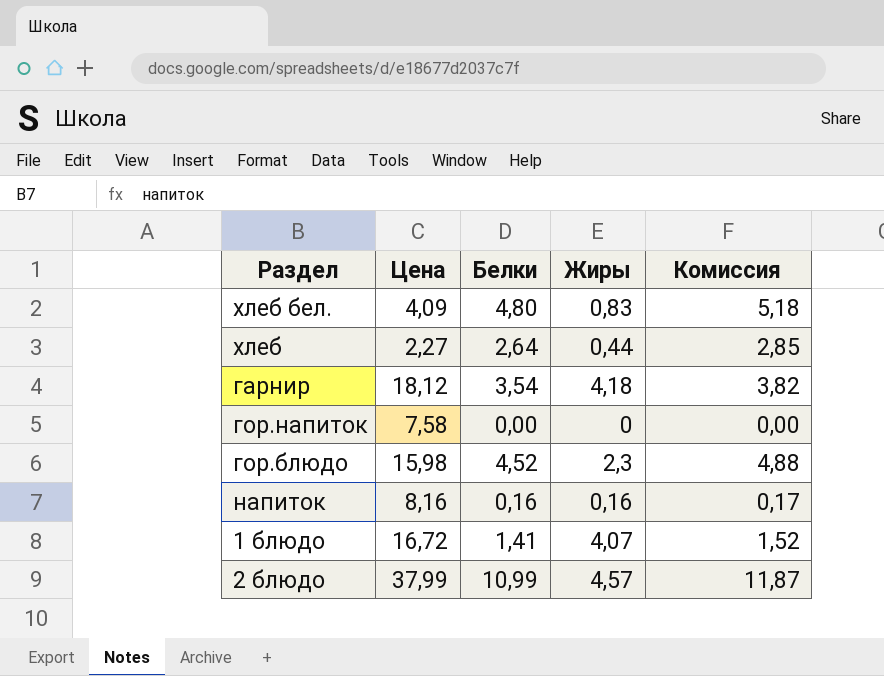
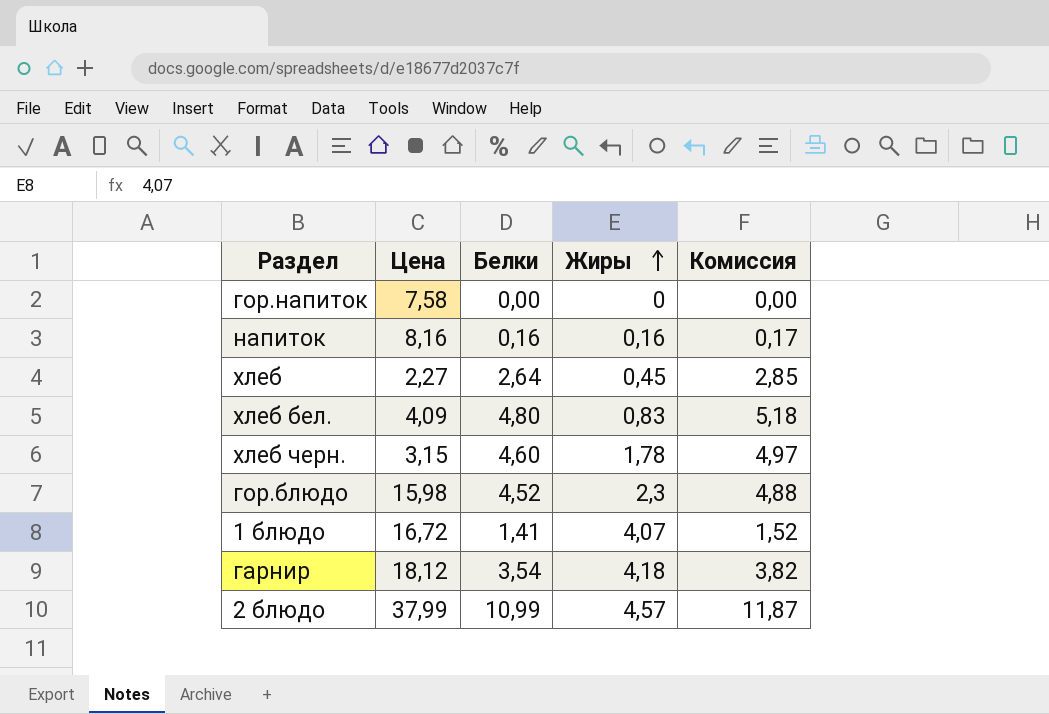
row order: none -> Жиры ascending
хлеб | Жиры: 0,44 -> 0,45
row хлеб черн.: none -> 3,15 | 4,60 | 1,78 | 4,97

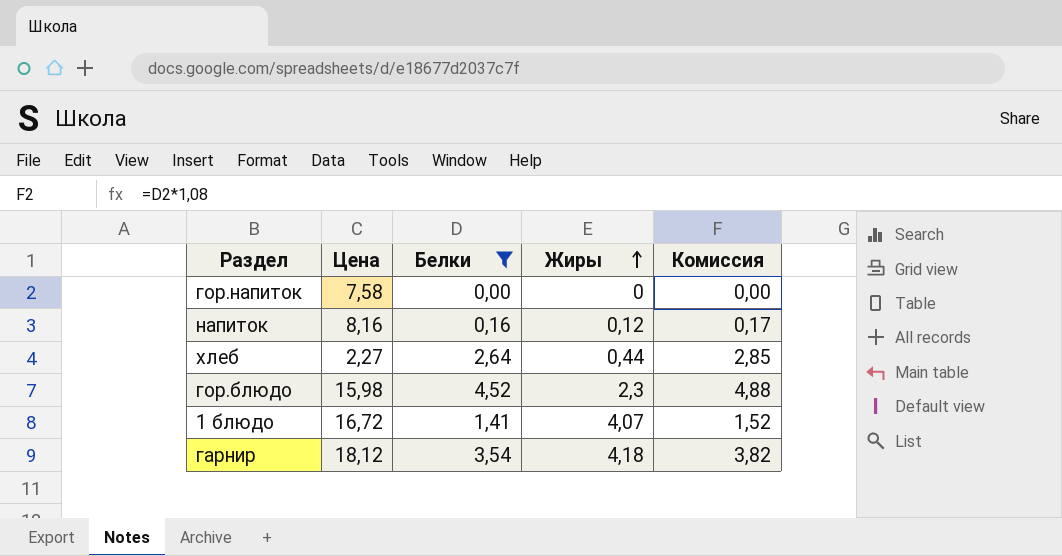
filter: none -> Белки <= 4,52
напиток | Жиры: 0,16 -> 0,12
хлеб | Жиры: 0,45 -> 0,44

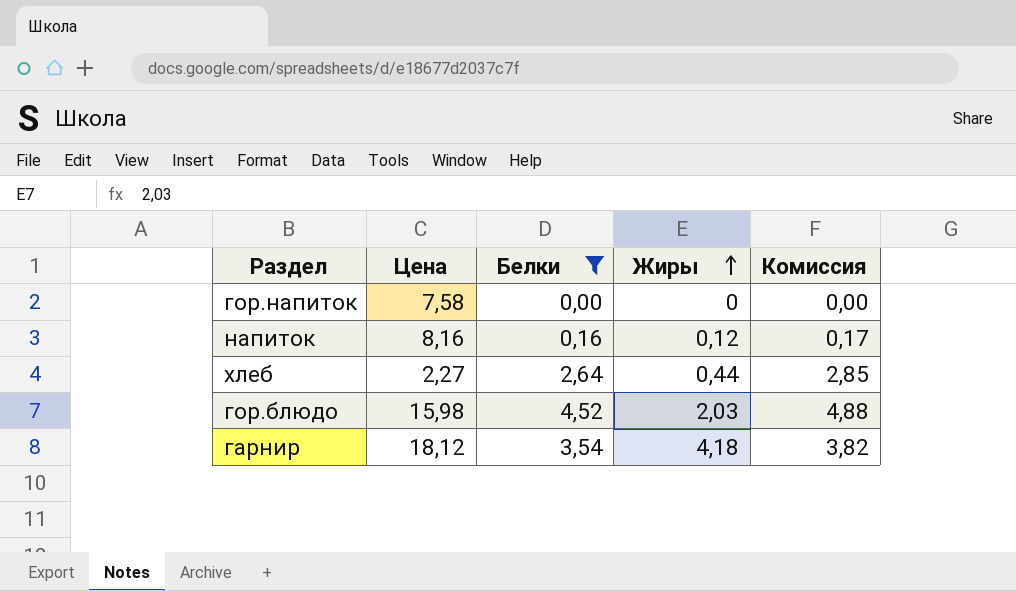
row 1 блюдо: 16,72 | 1,41 | 4,07 | 1,52 -> none
гор.блюдо | Жиры: 2,3 -> 2,03

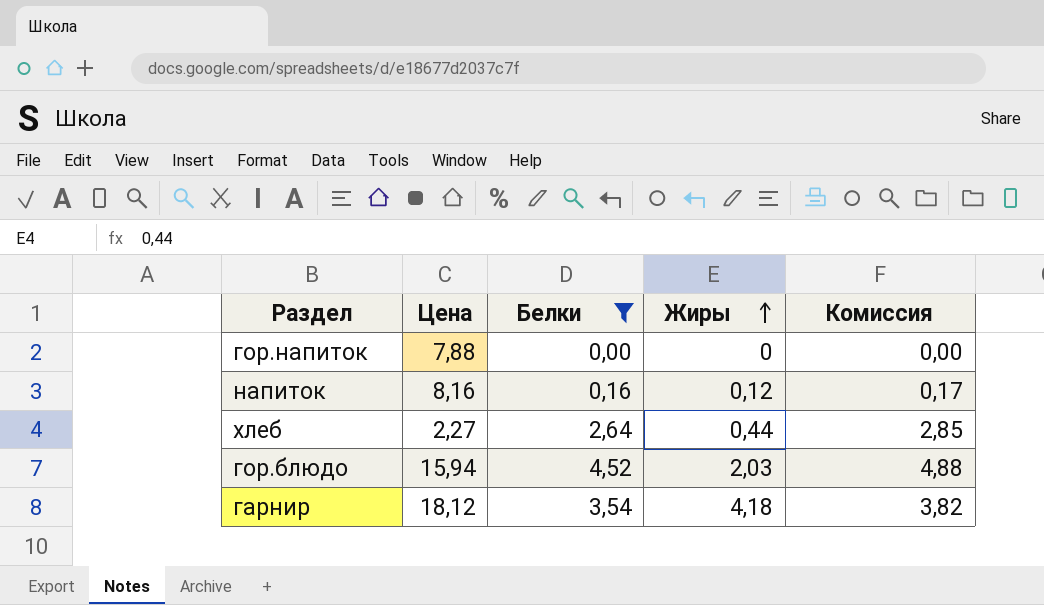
гор.напиток | Цена: 7,58 -> 7,88
гор.блюдо | Цена: 15,98 -> 15,94

